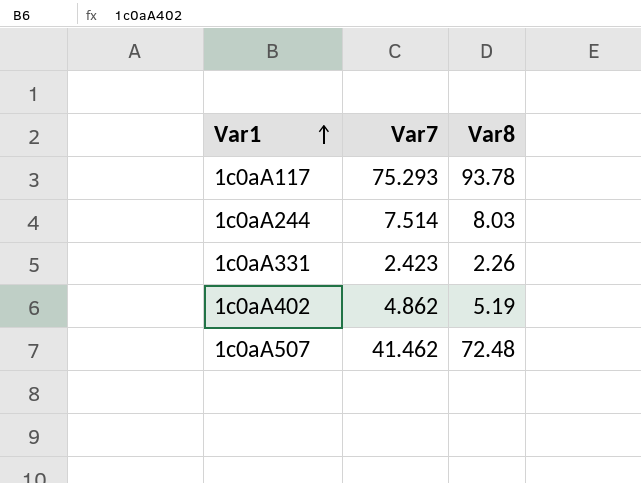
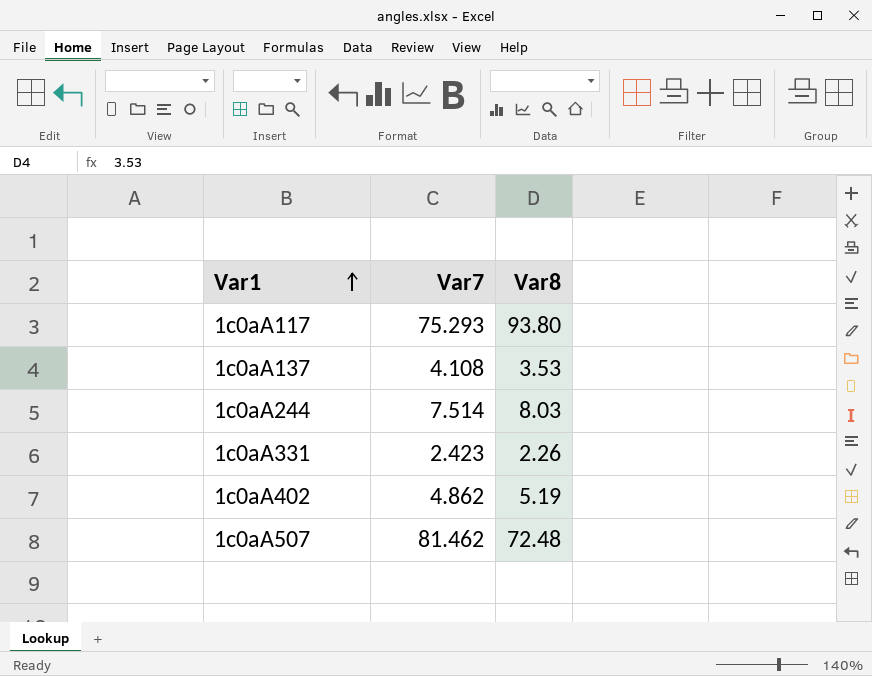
1c0aA117 | Var8: 93.78 -> 93.80
row 1c0aA137: none -> 4.108 | 3.53
1c0aA507 | Var7: 41.462 -> 81.462

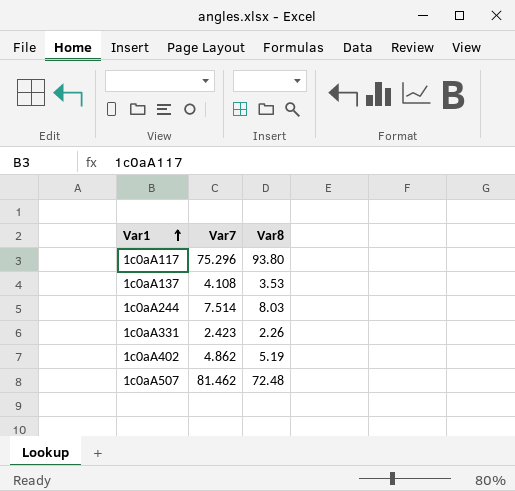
1c0aA117 | Var7: 75.293 -> 75.296

